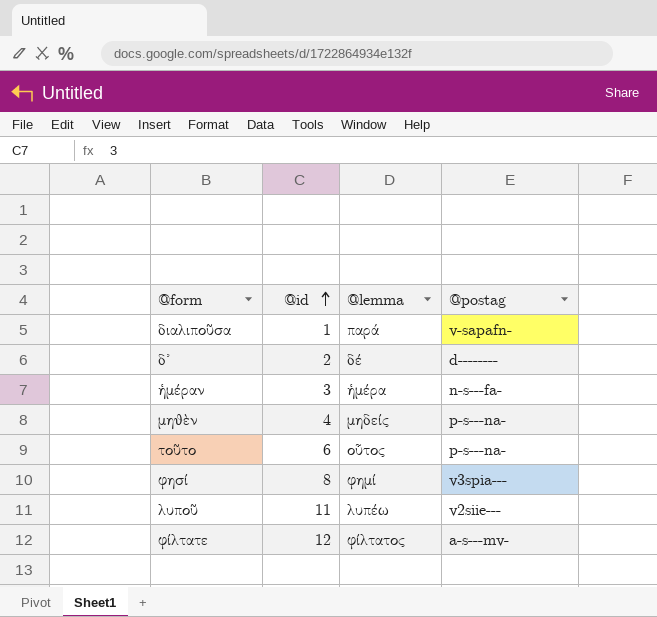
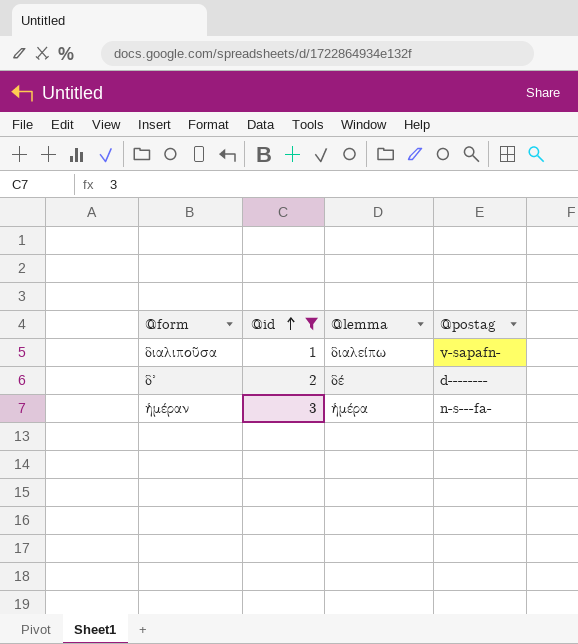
filter: none -> @id <= 3
διαλιποῦσα | @lemma: παρά -> διαλείπω

